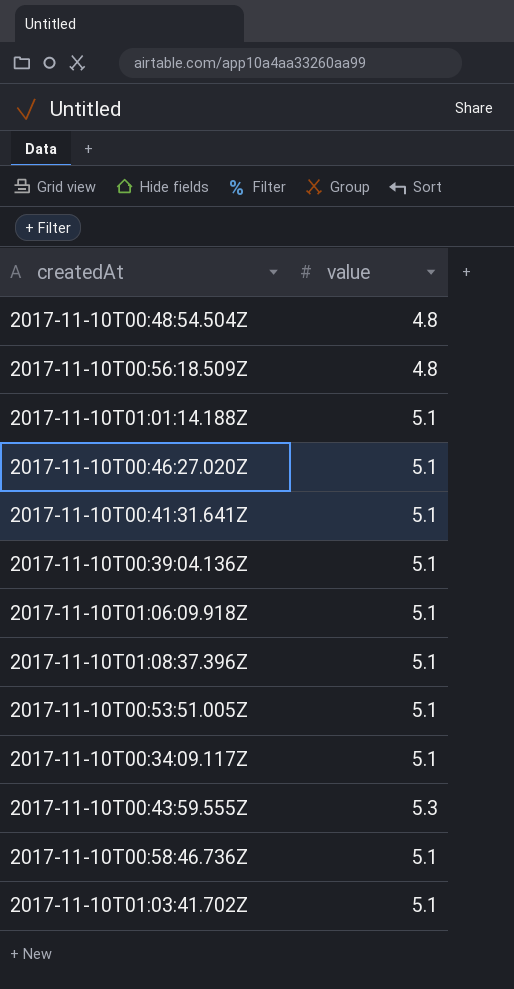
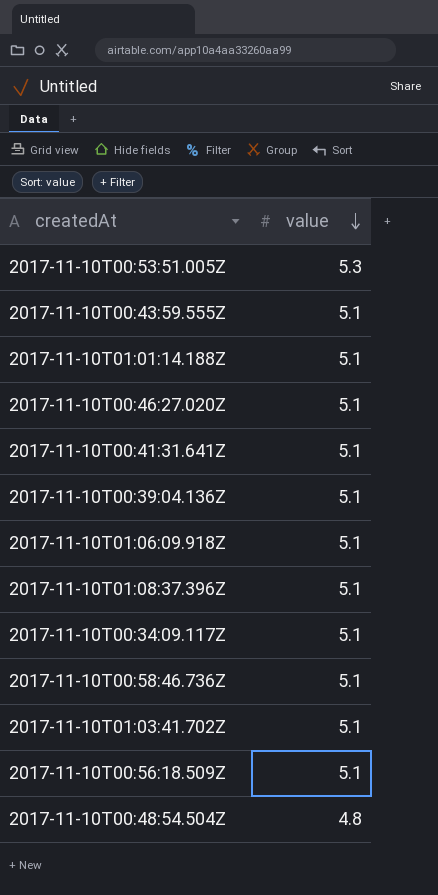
row order: none -> value descending
2017-11-10T00:53:51.005Z | value: 5.1 -> 5.3
2017-11-10T00:43:59.555Z | value: 5.3 -> 5.1
2017-11-10T00:56:18.509Z | value: 4.8 -> 5.1

